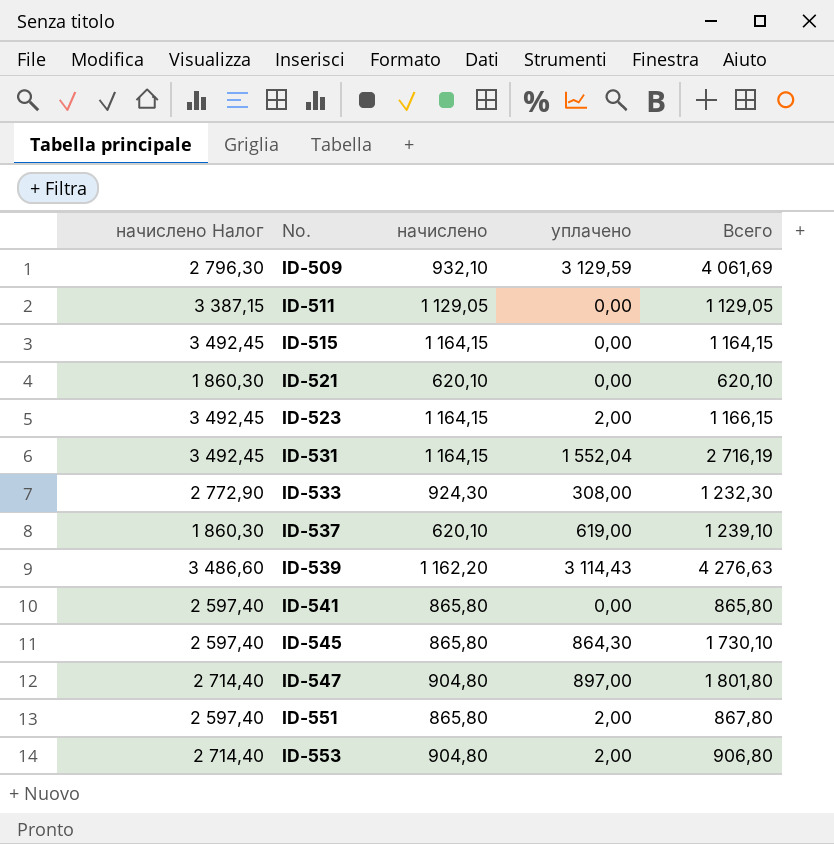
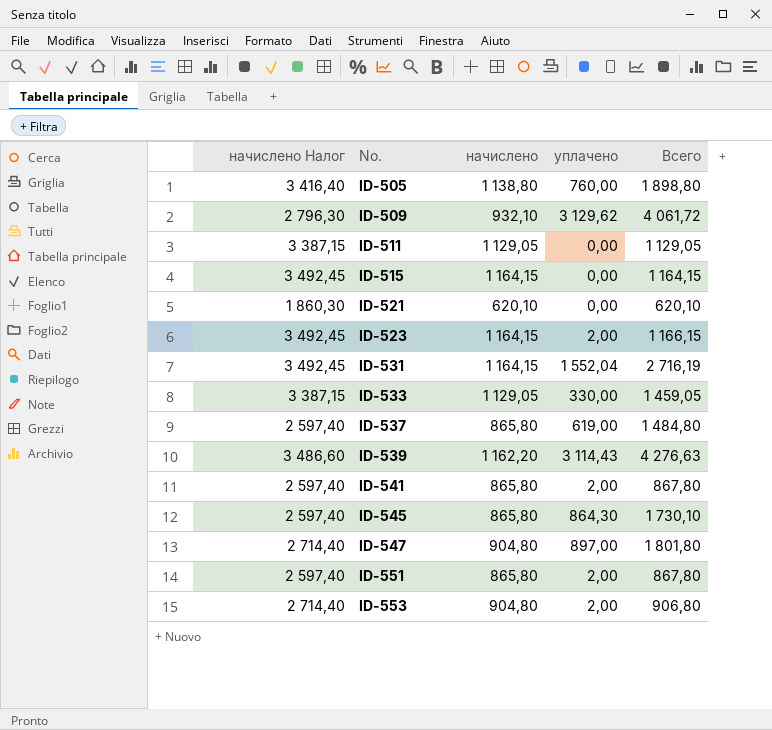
row ID-505: none -> 3 416,40 | 1 138,80 | 760,00 | 1 898,80
ID-509 | уплачено: 3 129,59 -> 3 129,62
ID-509 | Всего: 4 061,69 -> 4 061,72
ID-533 | начислено Налог: 2 772,90 -> 3 387,15
ID-533 | начислено: 924,30 -> 1 129,05
ID-533 | уплачено: 308,00 -> 330,00
ID-533 | Всего: 1 232,30 -> 1 459,05
ID-537 | начислено Налог: 1 860,30 -> 2 597,40
ID-537 | начислено: 620,10 -> 865,80
ID-537 | Всего: 1 239,10 -> 1 484,80
ID-541 | уплачено: 0,00 -> 2,00
ID-541 | Всего: 865,80 -> 867,80

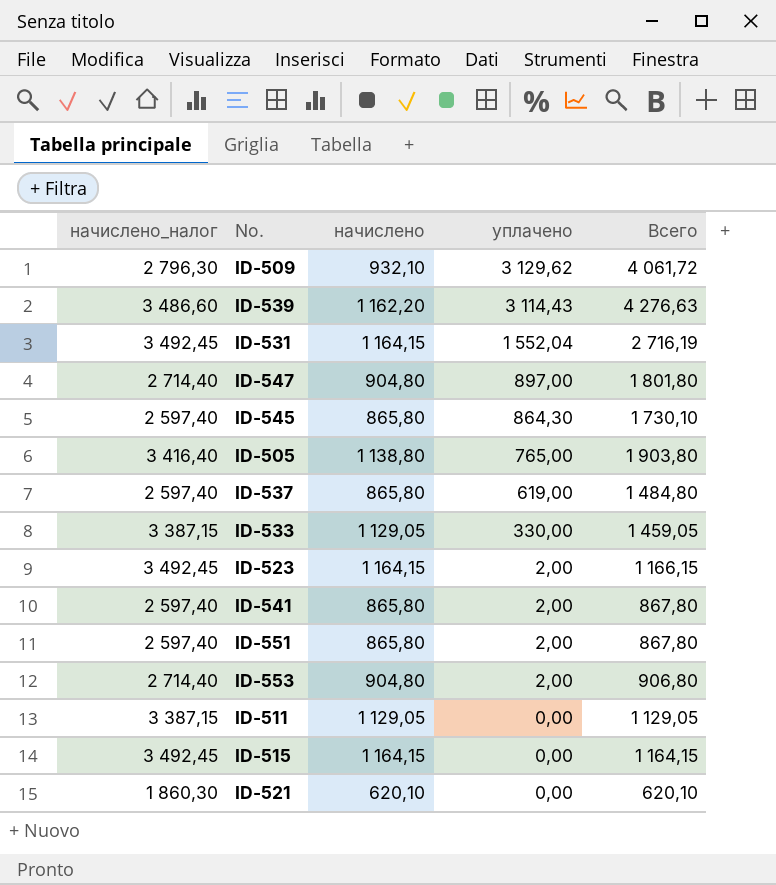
row order: No. ascending -> уплачено descending
column name: начислено Налог -> начислено_налог
ID-505 | уплачено: 760,00 -> 765,00
ID-505 | Всего: 1 898,80 -> 1 903,80

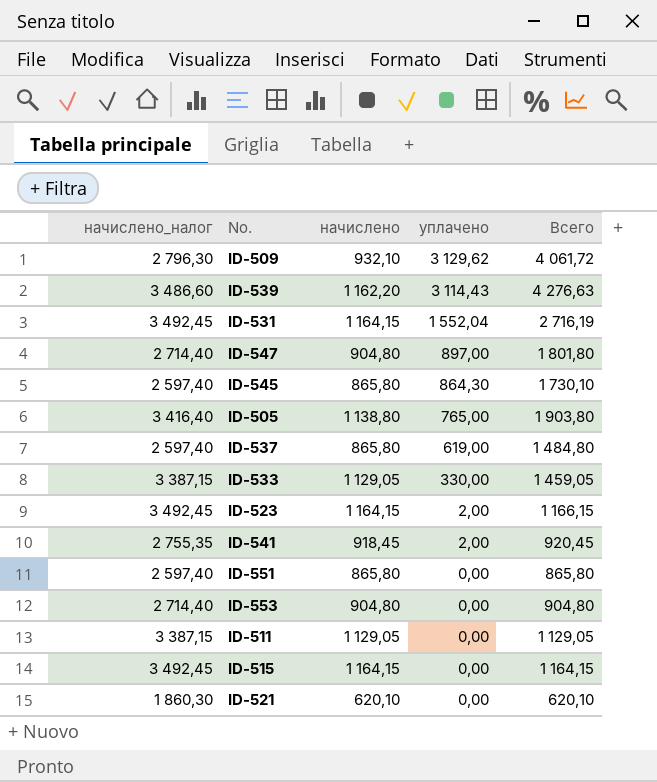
ID-541 | начислено_налог: 2 597,40 -> 2 755,35
ID-541 | начислено: 865,80 -> 918,45
ID-541 | Всего: 867,80 -> 920,45
ID-551 | уплачено: 2,00 -> 0,00
ID-551 | Всего: 867,80 -> 865,80
ID-553 | уплачено: 2,00 -> 0,00
ID-553 | Всего: 906,80 -> 904,80

